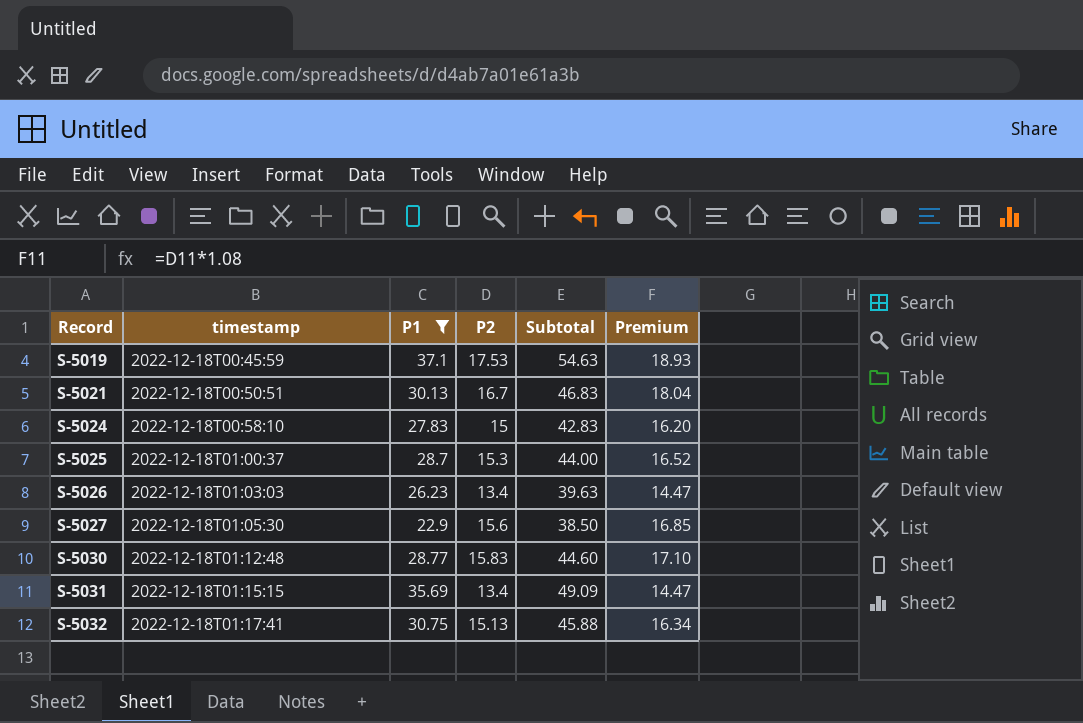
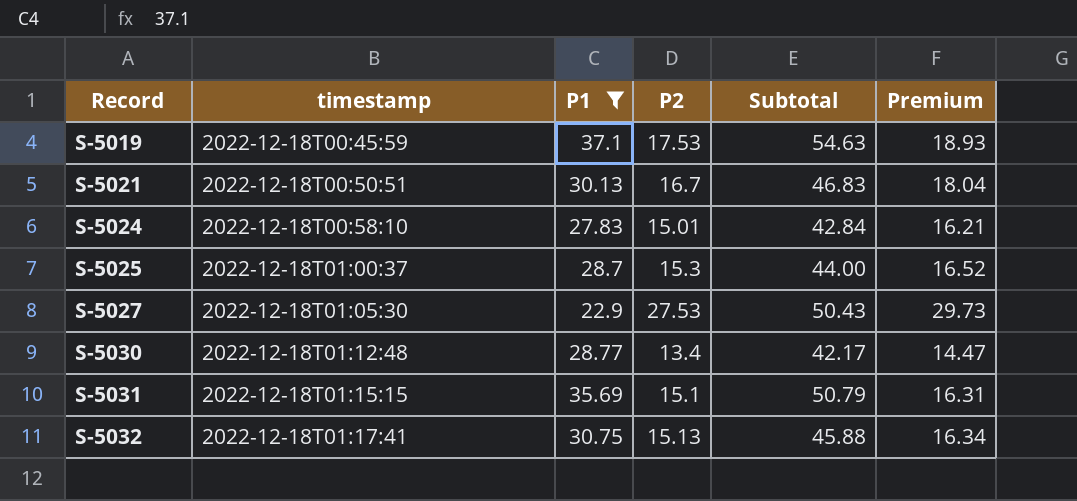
row S-5026: 2022-12-18T01:03:03 | 26.23 | 13.4 | 39.63 | 14.47 -> none
S-5024 | P2: 15 -> 15.01
S-5024 | Subtotal: 42.83 -> 42.84
S-5024 | Premium: 16.20 -> 16.21
S-5027 | P2: 15.6 -> 27.53
S-5027 | Subtotal: 38.50 -> 50.43
S-5027 | Premium: 16.85 -> 29.73
S-5030 | P2: 15.83 -> 13.4
S-5030 | Subtotal: 44.60 -> 42.17
S-5030 | Premium: 17.10 -> 14.47
S-5031 | P2: 13.4 -> 15.1
S-5031 | Subtotal: 49.09 -> 50.79
S-5031 | Premium: 14.47 -> 16.31

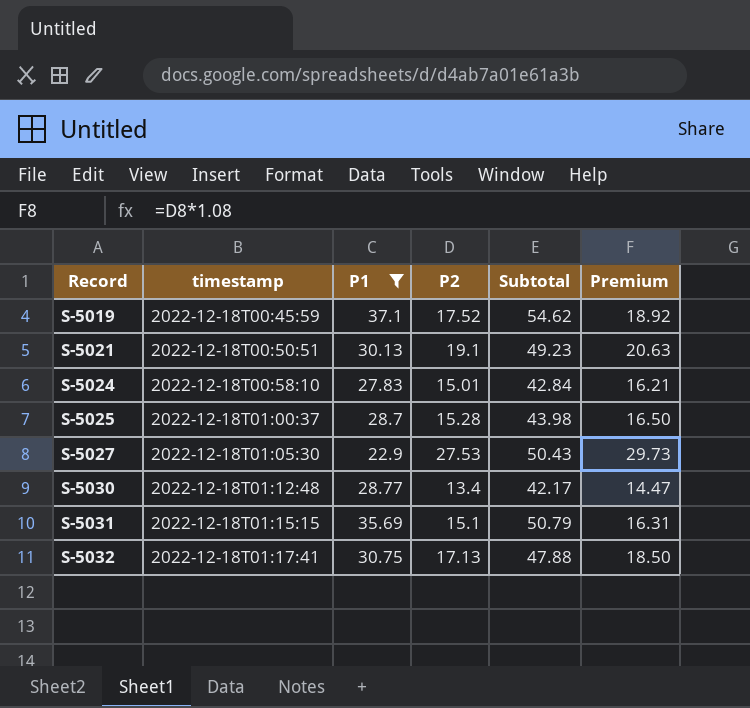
S-5019 | P2: 17.53 -> 17.52
S-5019 | Subtotal: 54.63 -> 54.62
S-5019 | Premium: 18.93 -> 18.92
S-5021 | P2: 16.7 -> 19.1
S-5021 | Subtotal: 46.83 -> 49.23
S-5021 | Premium: 18.04 -> 20.63
S-5025 | P2: 15.3 -> 15.28
S-5025 | Subtotal: 44.00 -> 43.98
S-5025 | Premium: 16.52 -> 16.50
S-5032 | P2: 15.13 -> 17.13
S-5032 | Subtotal: 45.88 -> 47.88
S-5032 | Premium: 16.34 -> 18.50

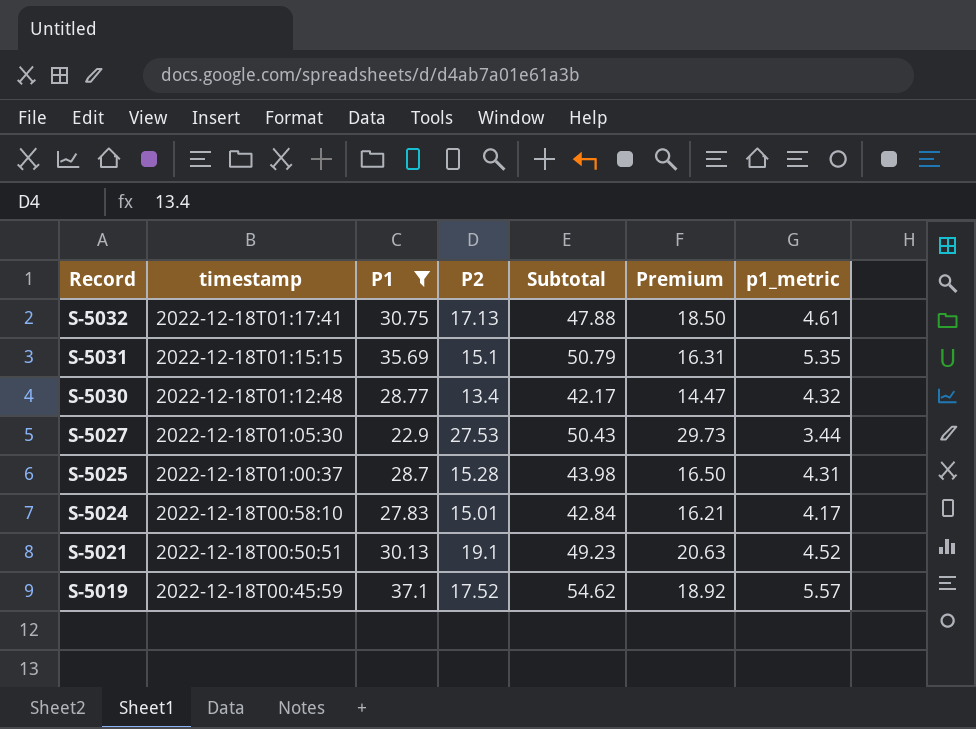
row order: Record ascending -> Record descending
column p1_metric | formula: none -> [P1] * 0.15

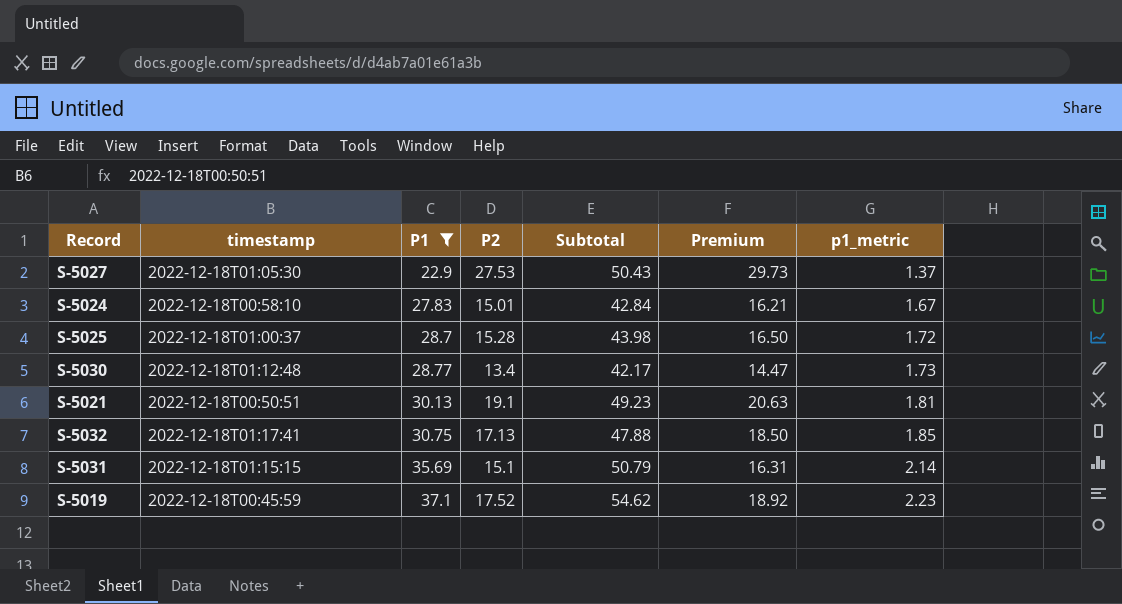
row order: Record descending -> P1 ascending
column p1_metric | formula: [P1] * 0.15 -> [P1] * 0.06

